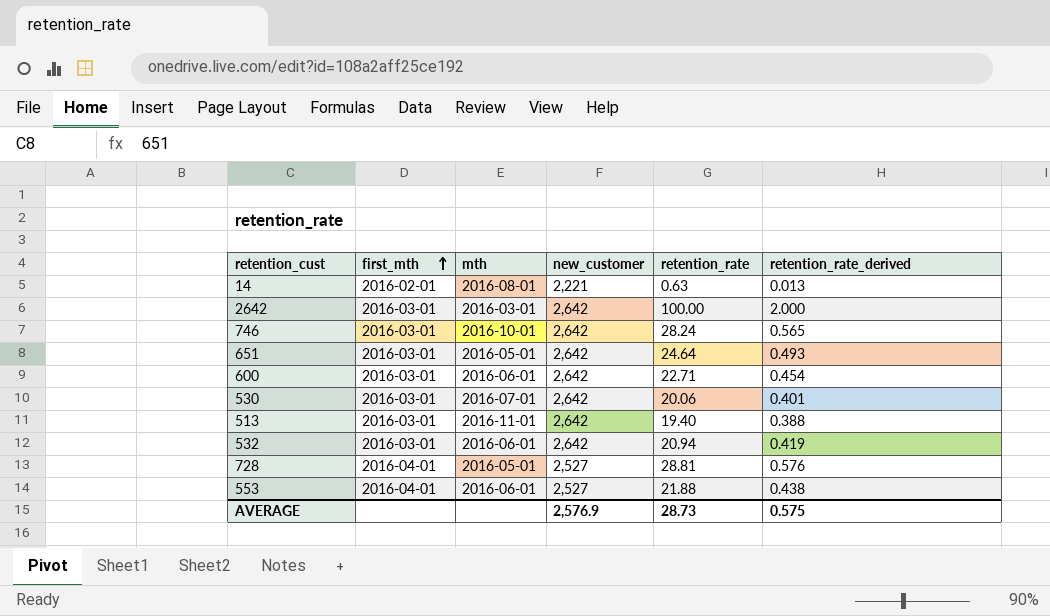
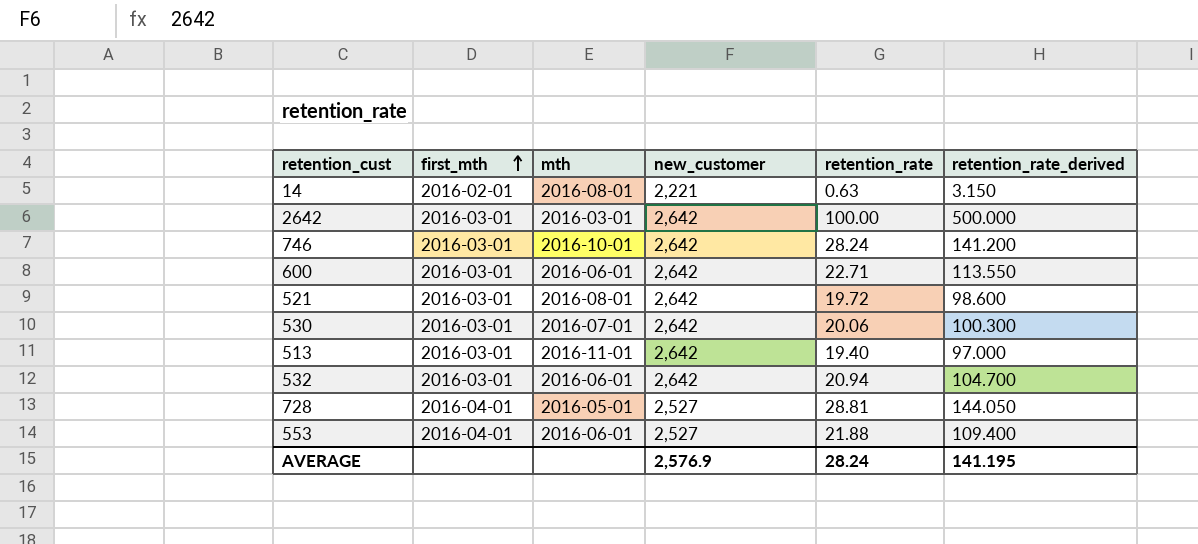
column retention_rate_derived | formula: [retention_rate] * 0.02 -> [retention_rate] * 5
row 651: 2016-03-01 | 2016-05-01 | 2,642 | 24.64 | 0.493 -> none
row 521: none -> 2016-03-01 | 2016-08-01 | 2,642 | 19.72 | 98.600
AVERAGE | retention_rate: 28.73 -> 28.24
AVERAGE | retention_rate_derived: 0.575 -> 141.195

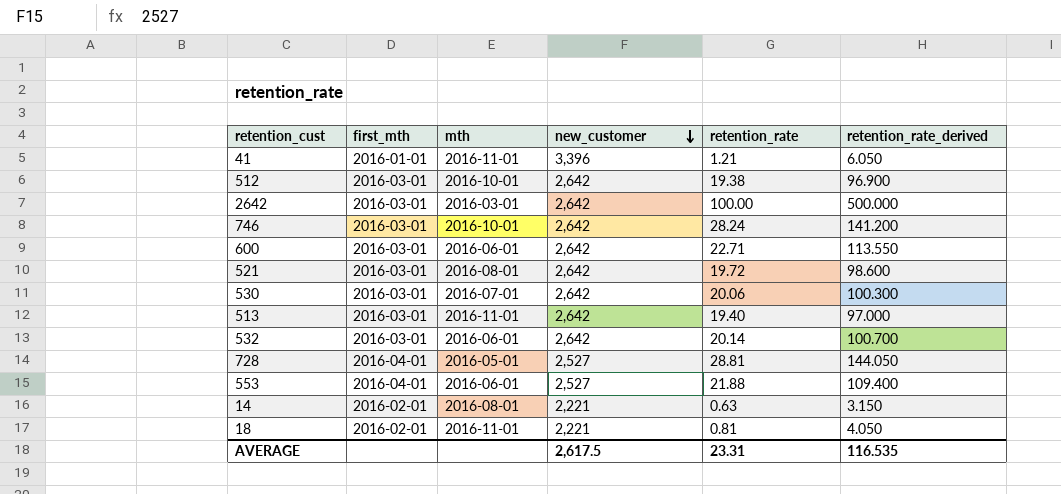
row order: first_mth ascending -> new_customer descending
row 41: none -> 2016-01-01 | 2016-11-01 | 3,396 | 1.21 | 6.050
row 512: none -> 2016-03-01 | 2016-10-01 | 2,642 | 19.38 | 96.900
532 | retention_rate: 20.94 -> 20.14
532 | retention_rate_derived: 104.700 -> 100.700
row 18: none -> 2016-02-01 | 2016-11-01 | 2,221 | 0.81 | 4.050
AVERAGE | new_customer: 2,576.9 -> 2,617.5
AVERAGE | retention_rate: 28.24 -> 23.31
AVERAGE | retention_rate_derived: 141.195 -> 116.535

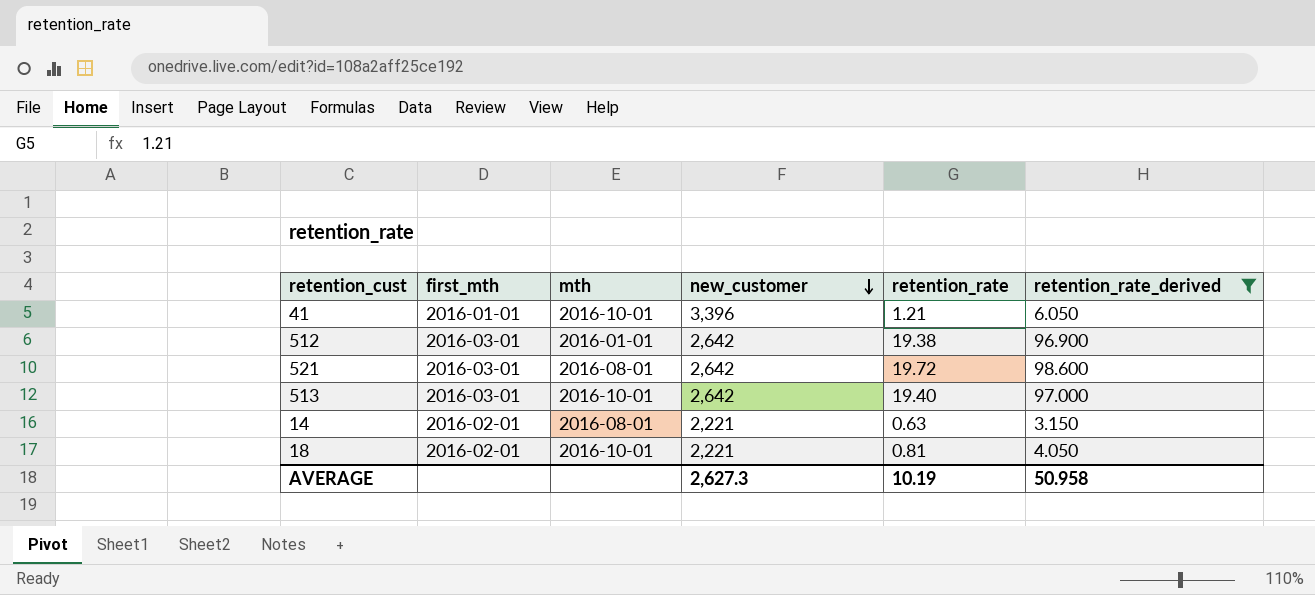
filter: none -> retention_rate_derived <= 98.600
41 | mth: 2016-11-01 -> 2016-10-01
512 | mth: 2016-10-01 -> 2016-01-01
513 | mth: 2016-11-01 -> 2016-10-01
18 | mth: 2016-11-01 -> 2016-10-01
AVERAGE | new_customer: 2,617.5 -> 2,627.3
AVERAGE | retention_rate: 23.31 -> 10.19
AVERAGE | retention_rate_derived: 116.535 -> 50.958

